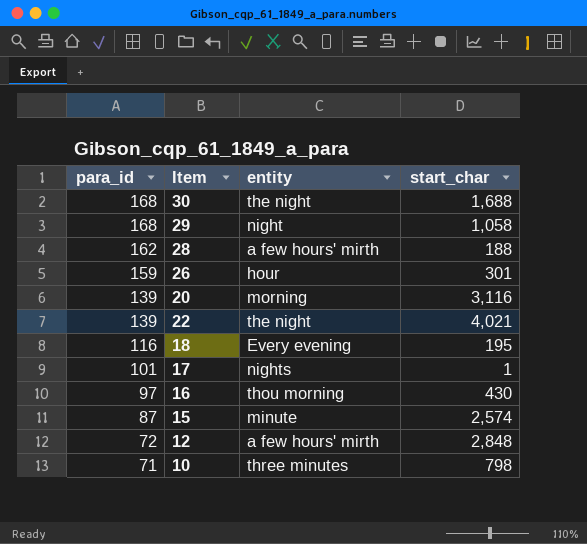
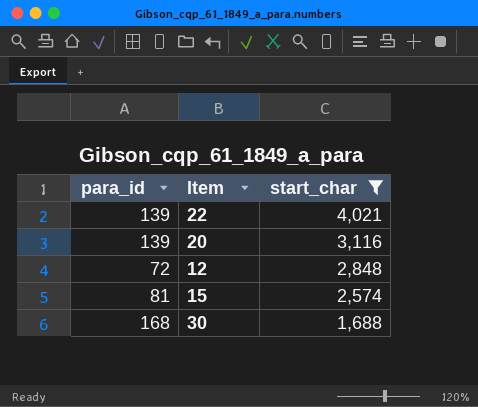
filter: none -> start_char >= 1,688
row order: para_id descending -> start_char descending
column entity | position: 3 -> none
15 | para_id: 87 -> 81

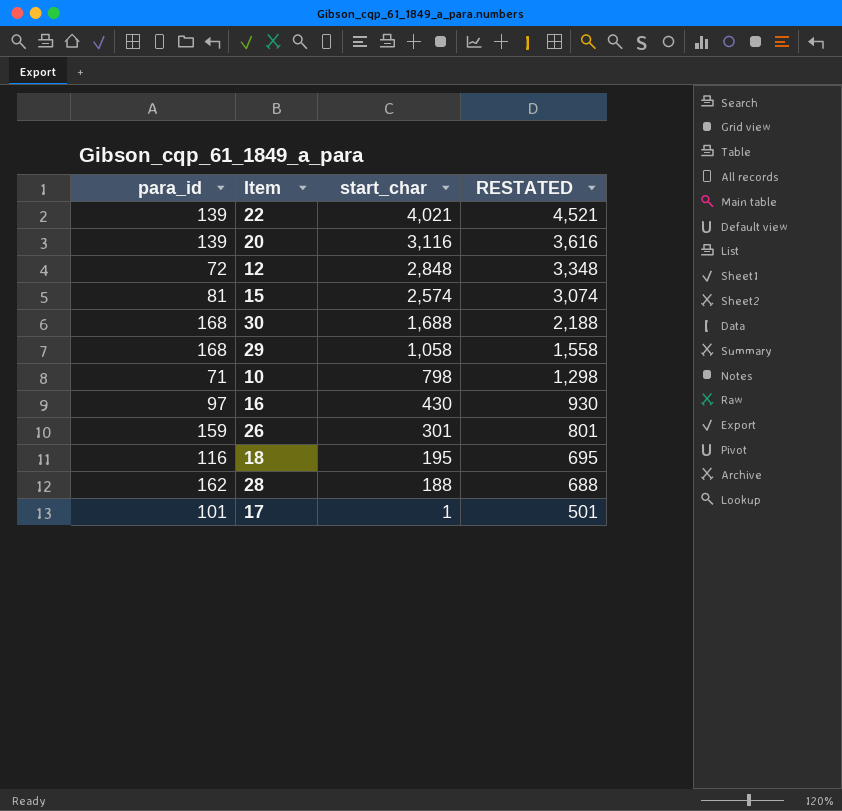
filter: start_char >= 1,688 -> none
column RESTATED | formula: none -> [start_char] + 500

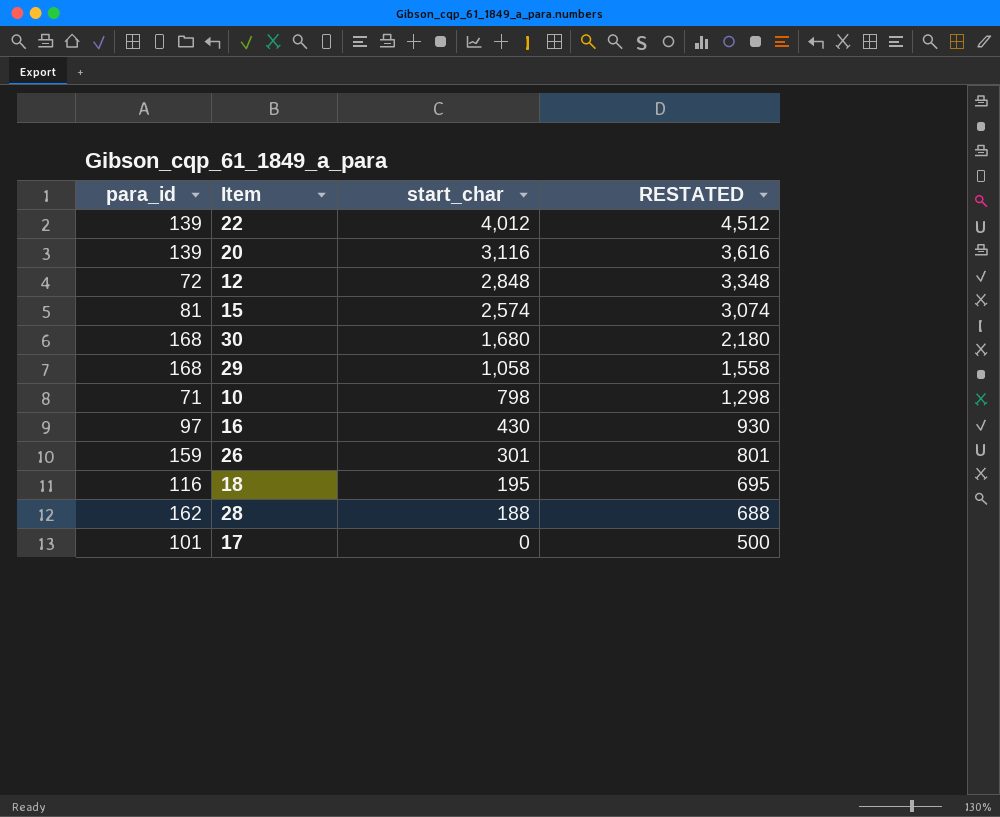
22 | start_char: 4,021 -> 4,012
22 | RESTATED: 4,521 -> 4,512
30 | start_char: 1,688 -> 1,680
30 | RESTATED: 2,188 -> 2,180
17 | start_char: 1 -> 0
17 | RESTATED: 501 -> 500

